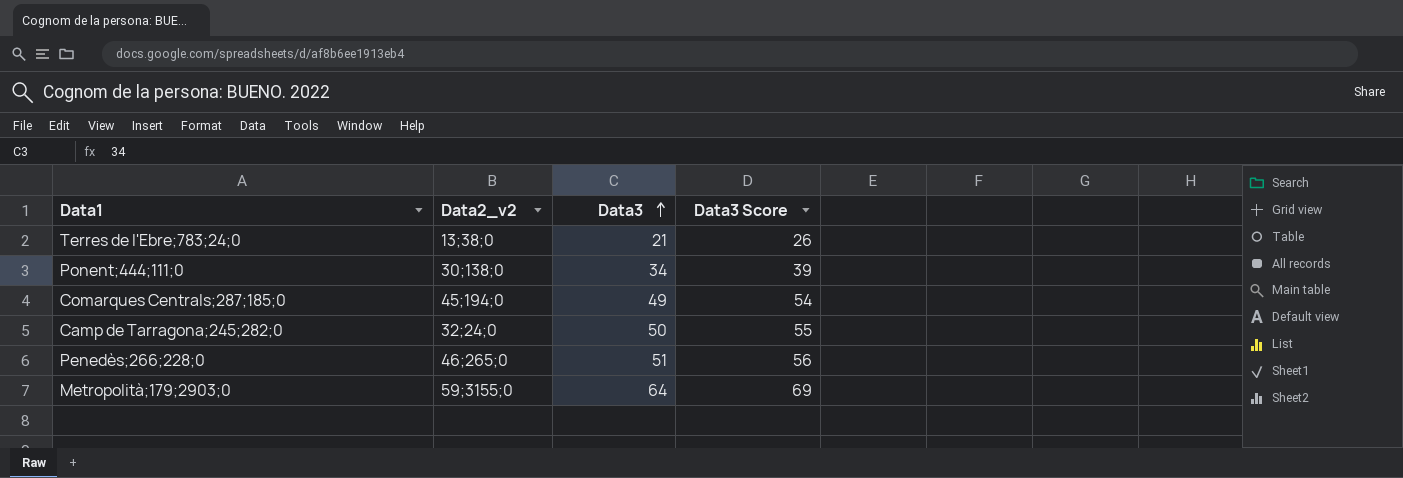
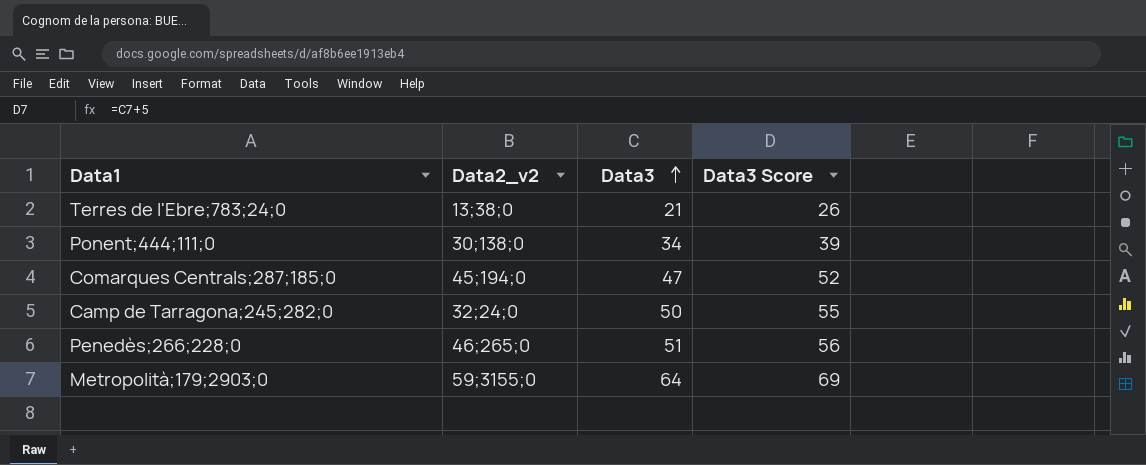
Comarques Centrals;287;185;0 | Data3: 49 -> 47
Comarques Centrals;287;185;0 | Data3 Score: 54 -> 52

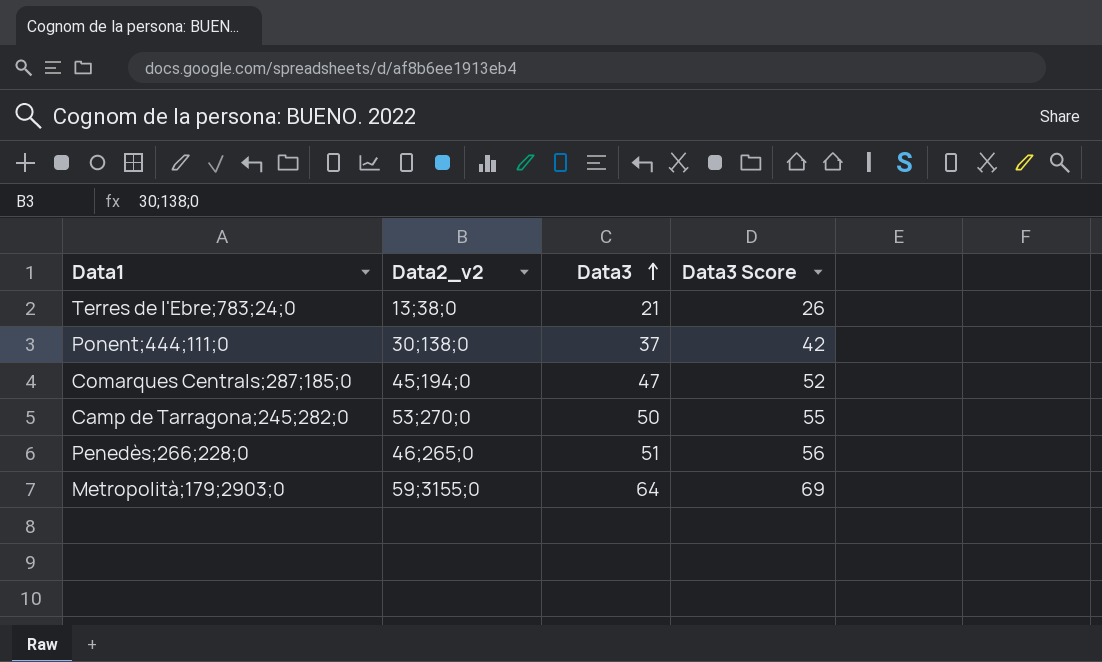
Ponent;444;111;0 | Data3: 34 -> 37
Ponent;444;111;0 | Data3 Score: 39 -> 42
Camp de Tarragona;245;282;0 | Data2_v2: 32;24;0 -> 53;270;0

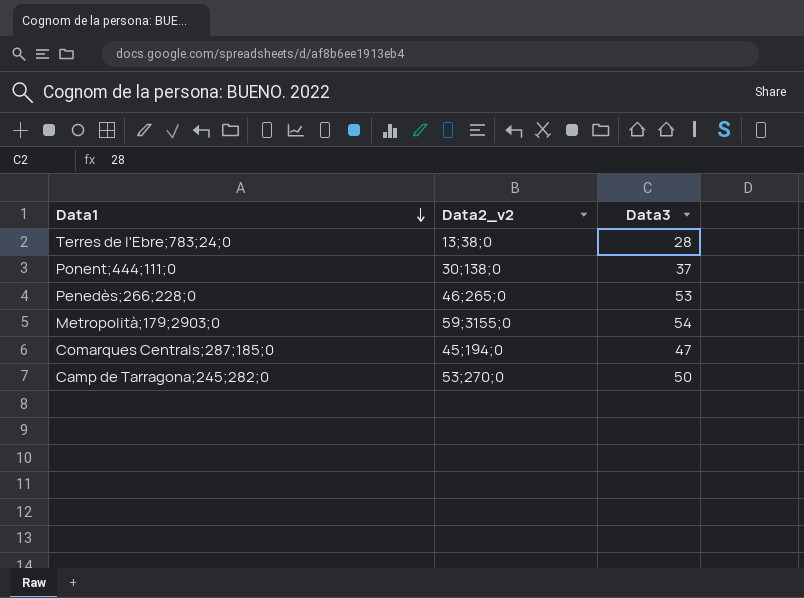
row order: Data3 ascending -> Data1 descending
column Data3 Score | formula: [Data3] + 5 -> none
Terres de l'Ebre;783;24;0 | Data3: 21 -> 28
Penedès;266;228;0 | Data3: 51 -> 53
Metropolità;179;2903;0 | Data3: 64 -> 54

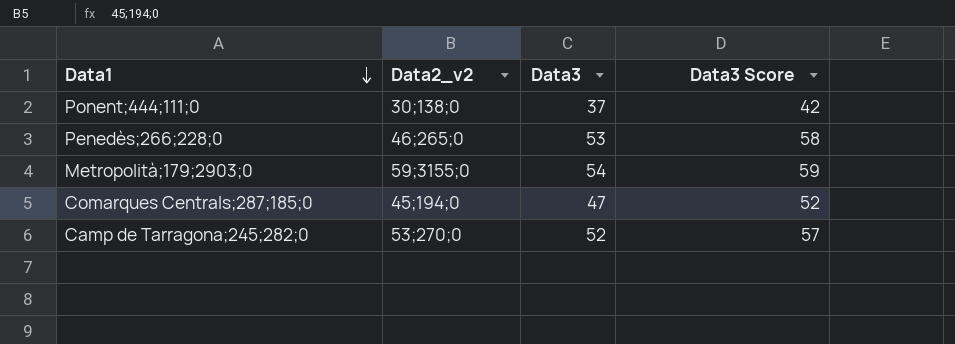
column Data3 Score | formula: none -> [Data3] + 5
row Terres de l'Ebre;783;24;0: 13;38;0 | 28 -> none
Camp de Tarragona;245;282;0 | Data3: 50 -> 52

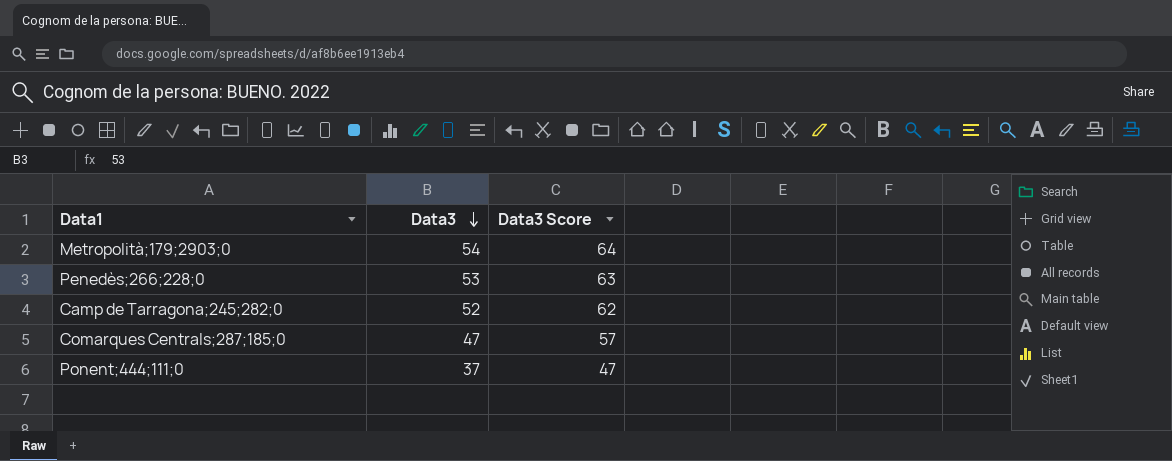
row order: Data1 descending -> Data3 descending
column Data2_v2 | position: 2 -> none
column Data3 Score | formula: [Data3] + 5 -> [Data3] + 10

